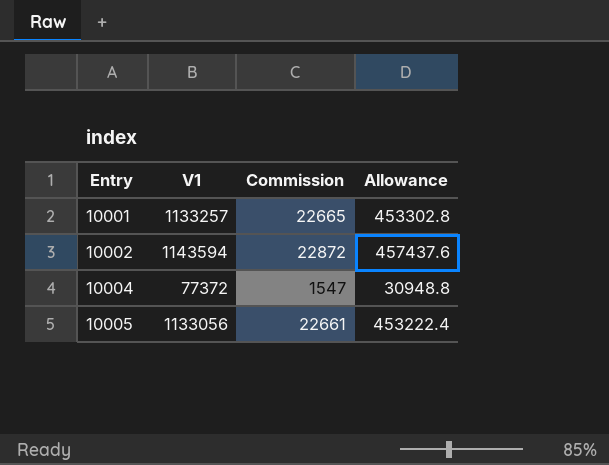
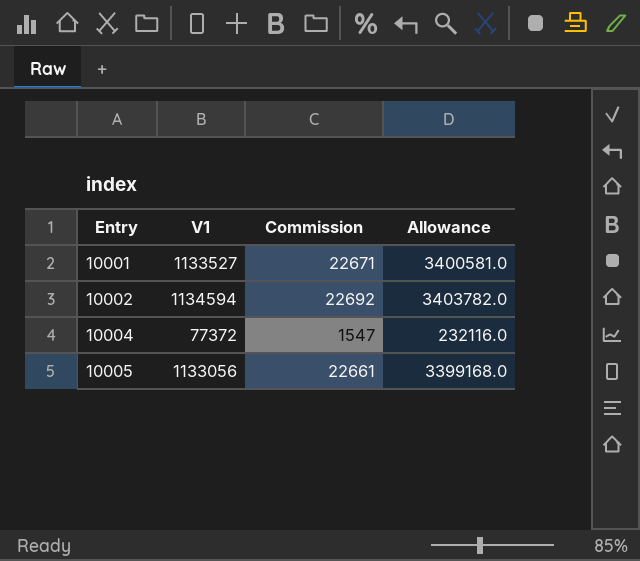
column Allowance | formula: [V1] * 0.4 -> [V1] * 3
10001 | V1: 1133257 -> 1133527
10001 | Commission: 22665 -> 22671
10002 | V1: 1143594 -> 1134594
10002 | Commission: 22872 -> 22692

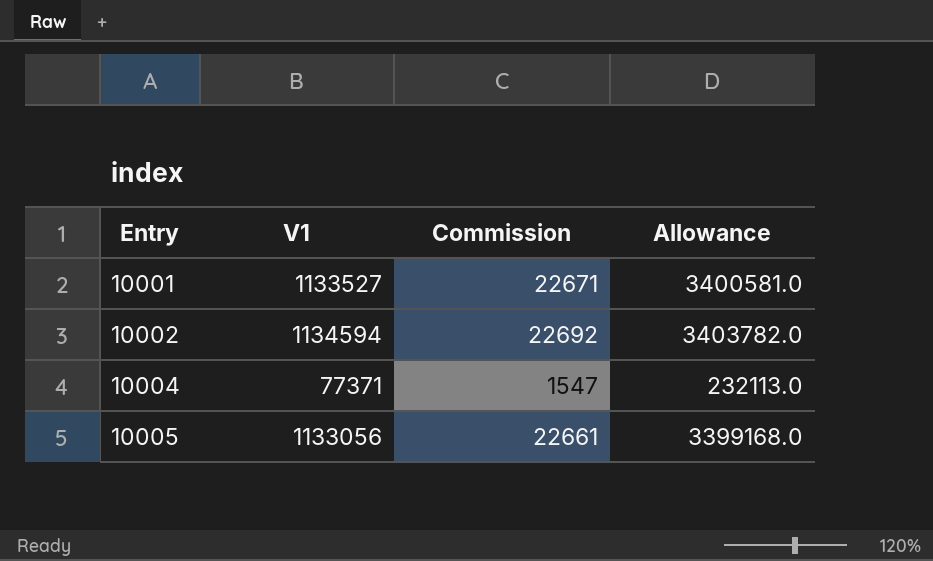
10004 | V1: 77372 -> 77371
10004 | Allowance: 232116.0 -> 232113.0

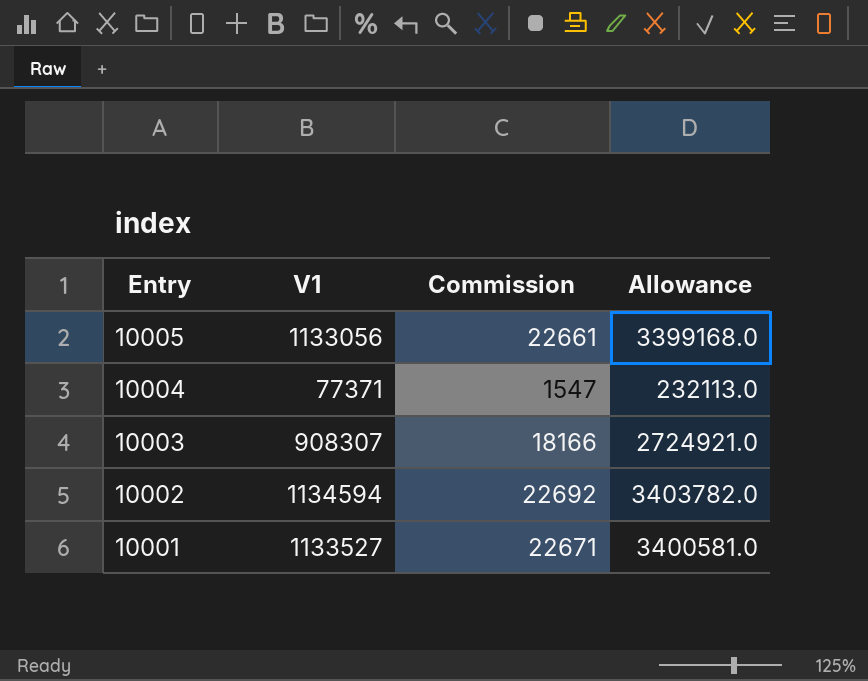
row order: Entry ascending -> Entry descending
row 10003: none -> 908307 | 18166 | 2724921.0

